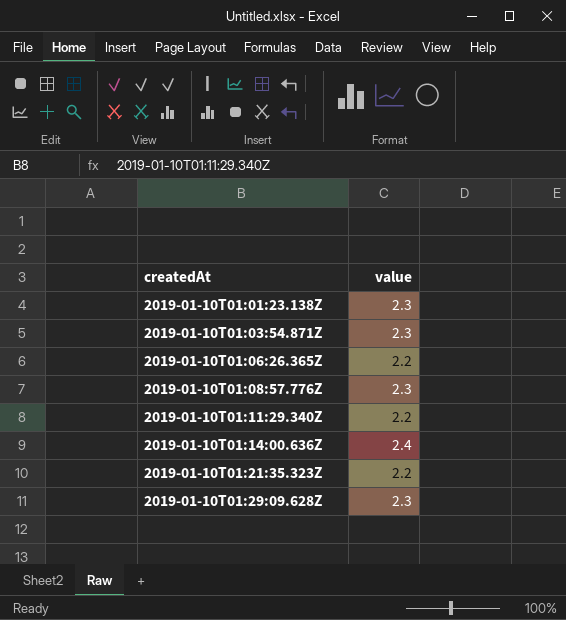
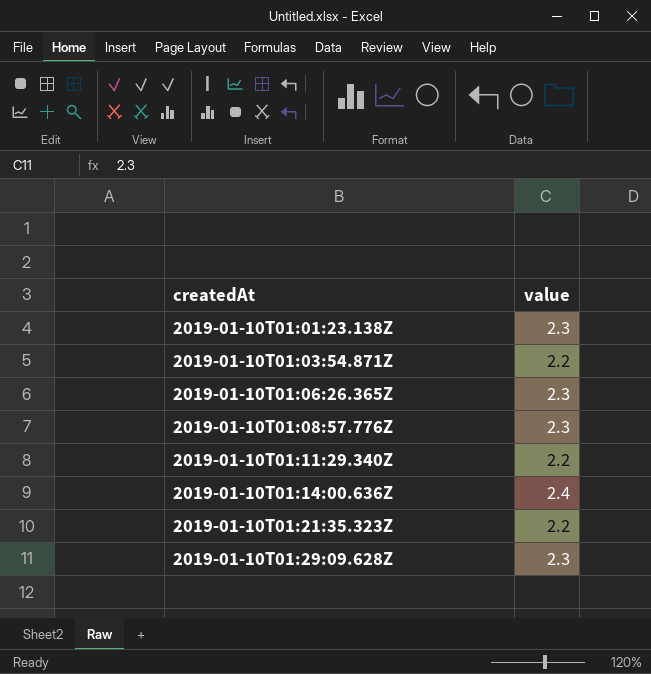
2019-01-10T01:03:54.871Z | value: 2.3 -> 2.2
2019-01-10T01:06:26.365Z | value: 2.2 -> 2.3

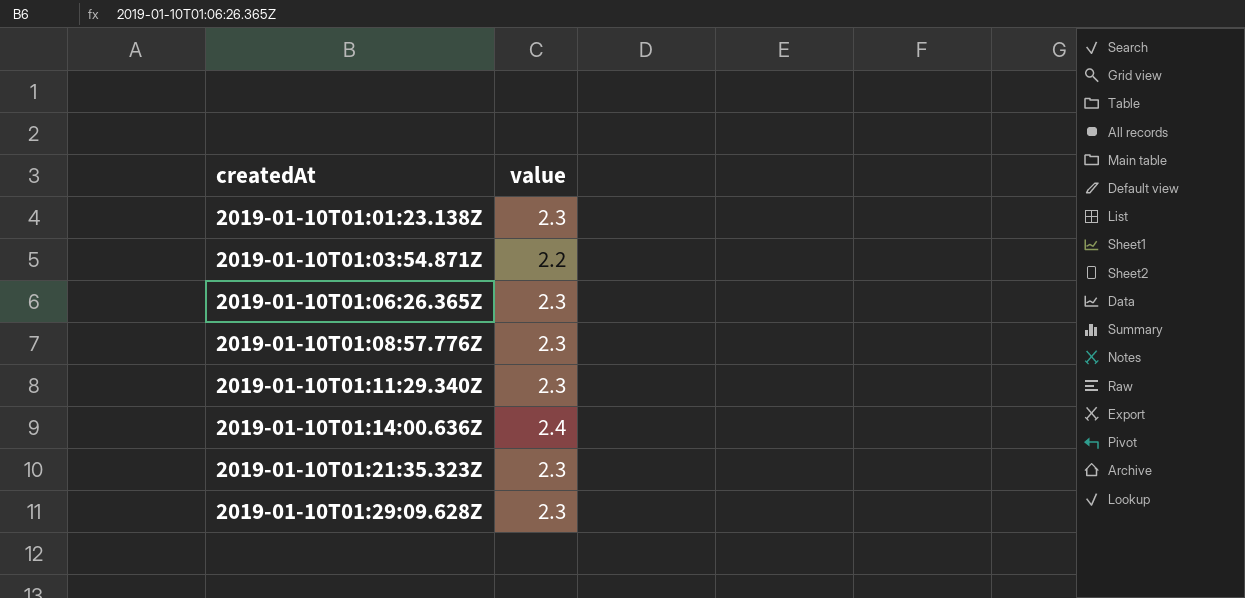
2019-01-10T01:11:29.340Z | value: 2.2 -> 2.3
2019-01-10T01:21:35.323Z | value: 2.2 -> 2.3

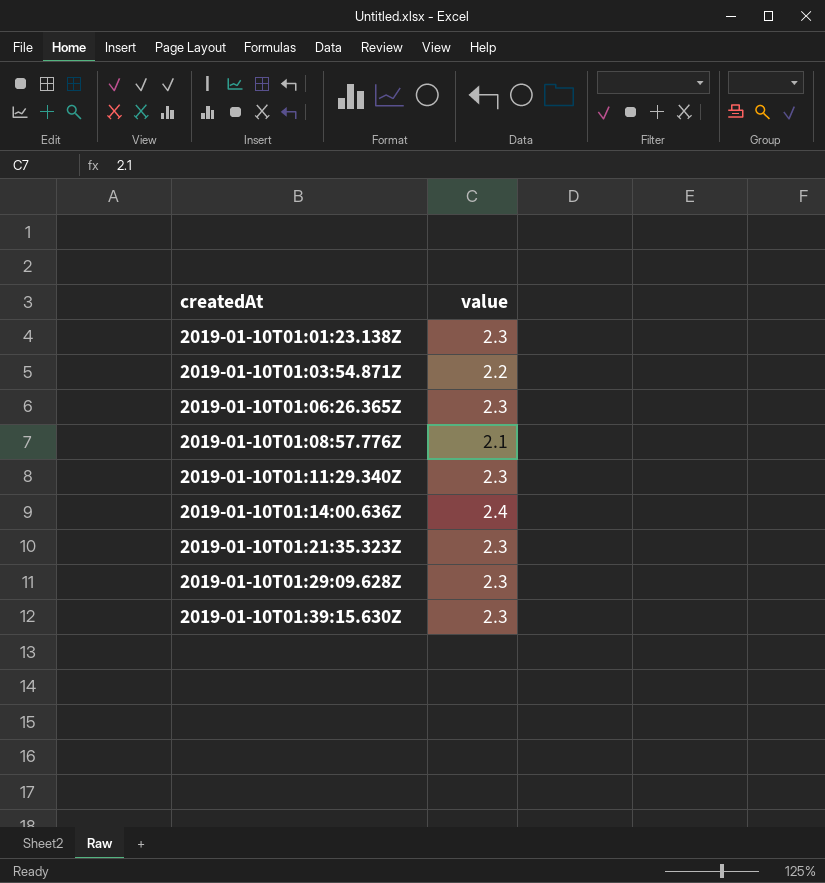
2019-01-10T01:08:57.776Z | value: 2.3 -> 2.1
row 2019-01-10T01:39:15.630Z: none -> 2.3

